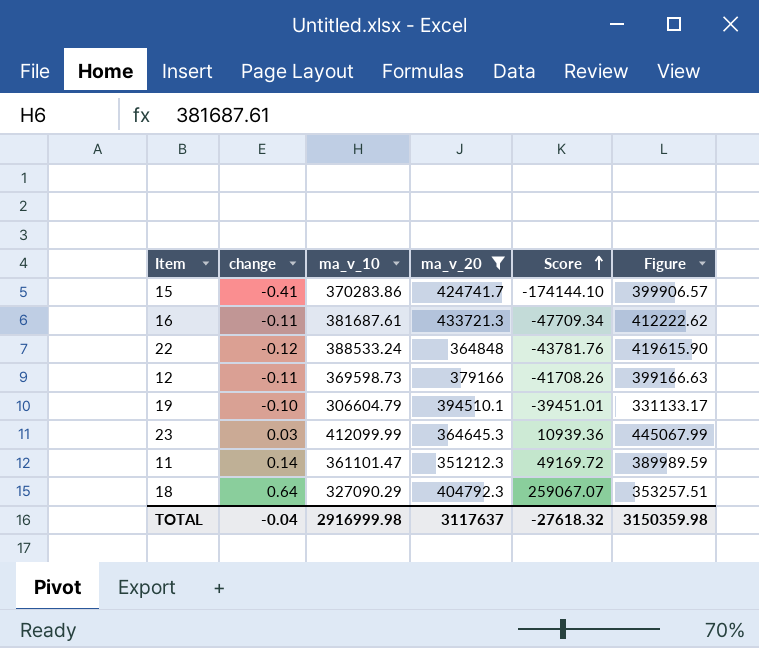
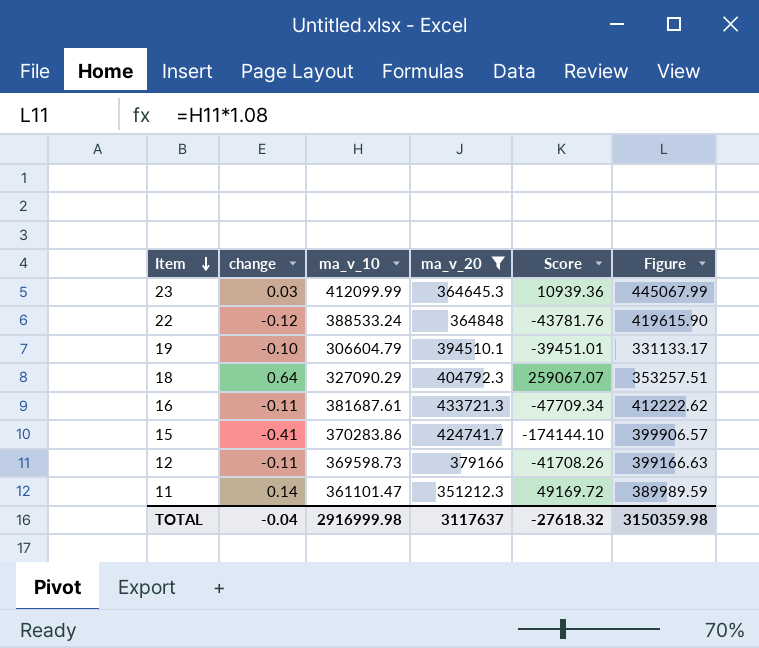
row order: Score ascending -> Item descending

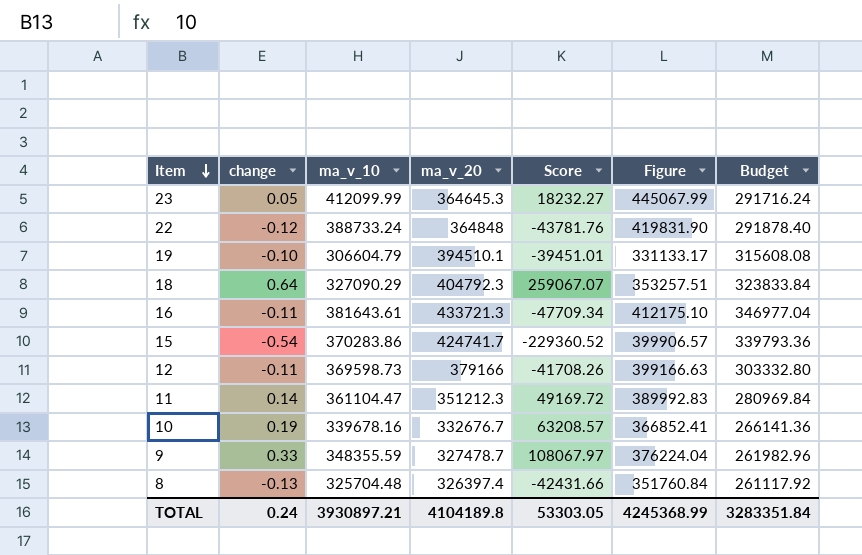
filter: ma_v_20 >= 351212.3 -> none
column Budget | formula: none -> [ma_v_20] * 0.8
23 | change: 0.03 -> 0.05
23 | Score: 10939.36 -> 18232.27
22 | ma_v_10: 388533.24 -> 388733.24
22 | Figure: 419615.90 -> 419831.90
16 | ma_v_10: 381687.61 -> 381643.61
16 | Figure: 412222.62 -> 412175.10
15 | change: -0.41 -> -0.54
15 | Score: -174144.10 -> -229360.52
11 | ma_v_10: 361101.47 -> 361104.47
11 | Figure: 389989.59 -> 389992.83
TOTAL | change: -0.04 -> 0.24
TOTAL | ma_v_10: 2916999.98 -> 3930897.21
TOTAL | ma_v_20: 3117637 -> 4104189.8
TOTAL | Score: -27618.32 -> 53303.05
TOTAL | Figure: 3150359.98 -> 4245368.99

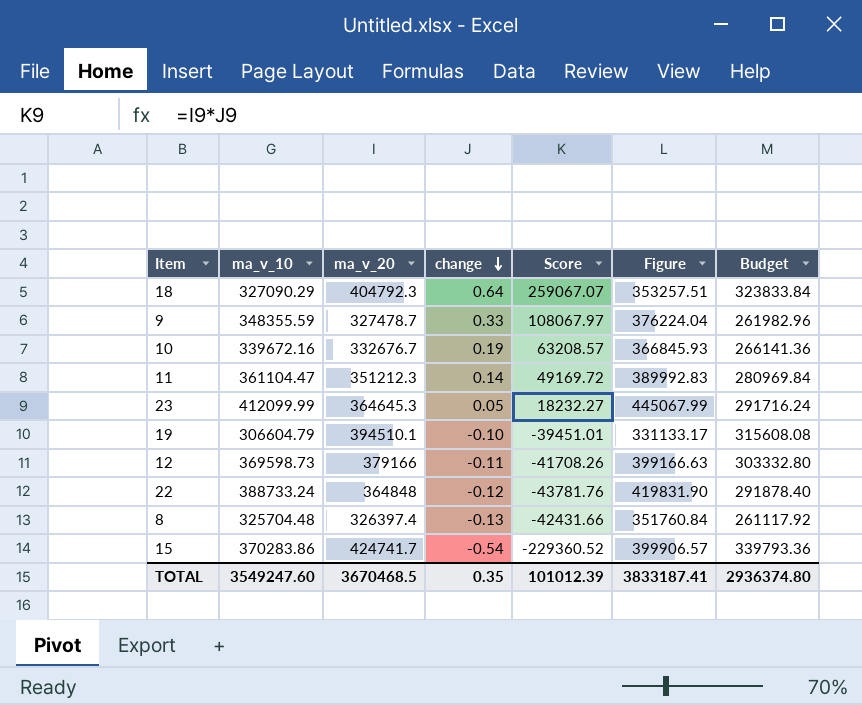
row order: Item descending -> change descending
column change | position: 2 -> 4
row 16: -0.11 | 381643.61 | 433721.3 | -47709.34 | 412175.10 | 346977.04 -> none
10 | ma_v_10: 339678.16 -> 339672.16
10 | Figure: 366852.41 -> 366845.93
TOTAL | ma_v_10: 3930897.21 -> 3549247.60
TOTAL | ma_v_20: 4104189.8 -> 3670468.5
TOTAL | change: 0.24 -> 0.35
TOTAL | Score: 53303.05 -> 101012.39
TOTAL | Figure: 4245368.99 -> 3833187.41
TOTAL | Budget: 3283351.84 -> 2936374.80

